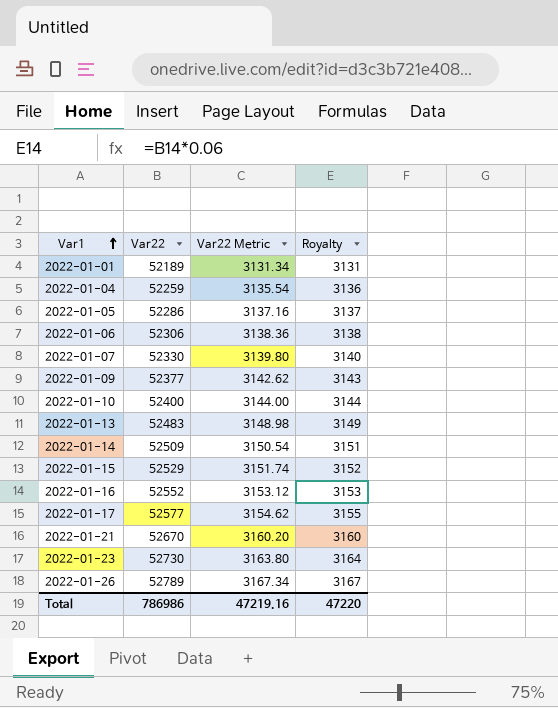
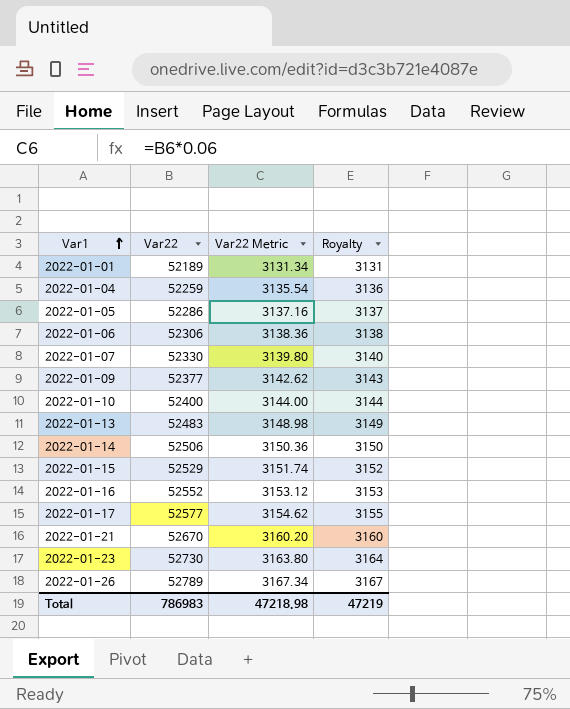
2022-01-14 | Var22: 52509 -> 52506
2022-01-14 | Var22 Metric: 3150.54 -> 3150.36
2022-01-14 | Royalty: 3151 -> 3150
Total | Var22: 786986 -> 786983
Total | Var22 Metric: 47219.16 -> 47218.98
Total | Royalty: 47220 -> 47219

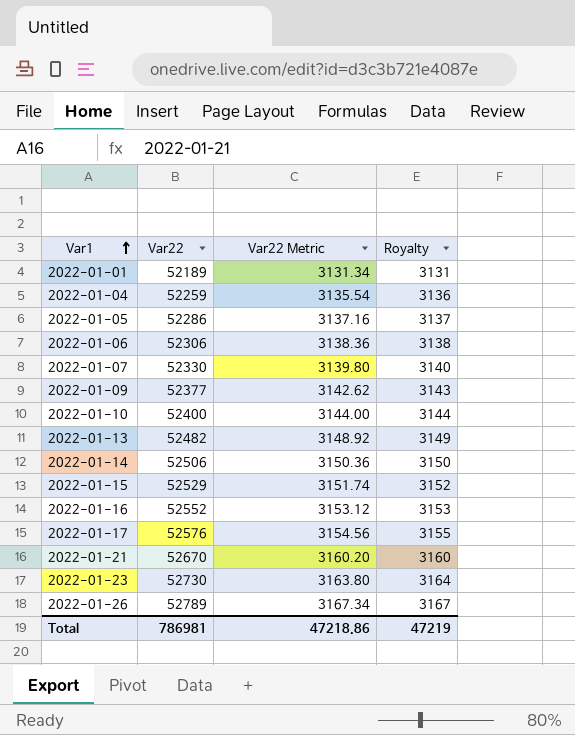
2022-01-13 | Var22: 52483 -> 52482
2022-01-13 | Var22 Metric: 3148.98 -> 3148.92
2022-01-17 | Var22: 52577 -> 52576
2022-01-17 | Var22 Metric: 3154.62 -> 3154.56
Total | Var22: 786983 -> 786981
Total | Var22 Metric: 47218.98 -> 47218.86

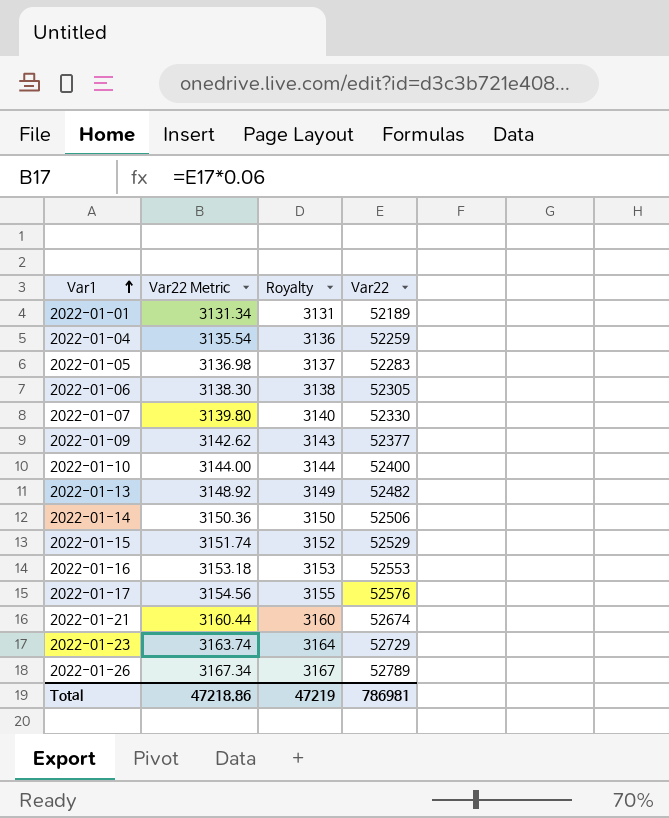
column Var22 | position: 2 -> 4
2022-01-05 | Var22 Metric: 3137.16 -> 3136.98
2022-01-05 | Var22: 52286 -> 52283
2022-01-06 | Var22 Metric: 3138.36 -> 3138.30
2022-01-06 | Var22: 52306 -> 52305
2022-01-16 | Var22 Metric: 3153.12 -> 3153.18
2022-01-16 | Var22: 52552 -> 52553
2022-01-21 | Var22 Metric: 3160.20 -> 3160.44
2022-01-21 | Var22: 52670 -> 52674
2022-01-23 | Var22 Metric: 3163.80 -> 3163.74
2022-01-23 | Var22: 52730 -> 52729

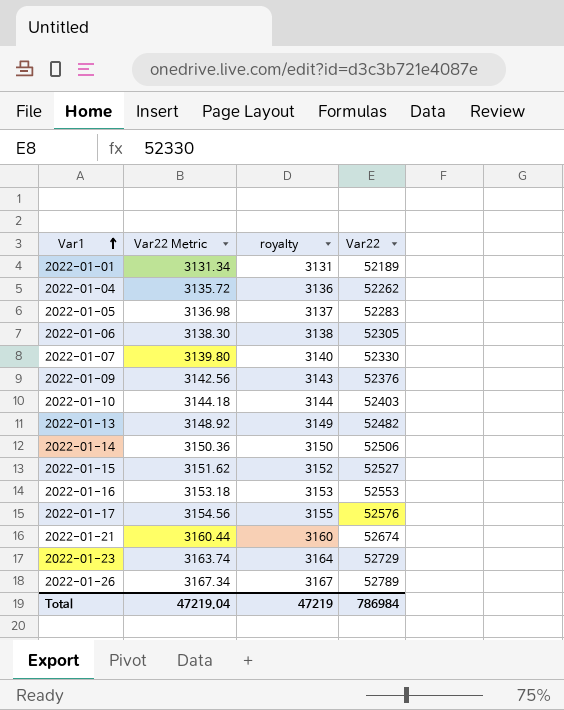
column name: Royalty -> royalty
2022-01-04 | Var22 Metric: 3135.54 -> 3135.72
2022-01-04 | Var22: 52259 -> 52262
2022-01-09 | Var22 Metric: 3142.62 -> 3142.56
2022-01-09 | Var22: 52377 -> 52376
2022-01-10 | Var22 Metric: 3144.00 -> 3144.18
2022-01-10 | Var22: 52400 -> 52403
2022-01-15 | Var22 Metric: 3151.74 -> 3151.62
2022-01-15 | Var22: 52529 -> 52527
Total | Var22 Metric: 47218.86 -> 47219.04
Total | Var22: 786981 -> 786984

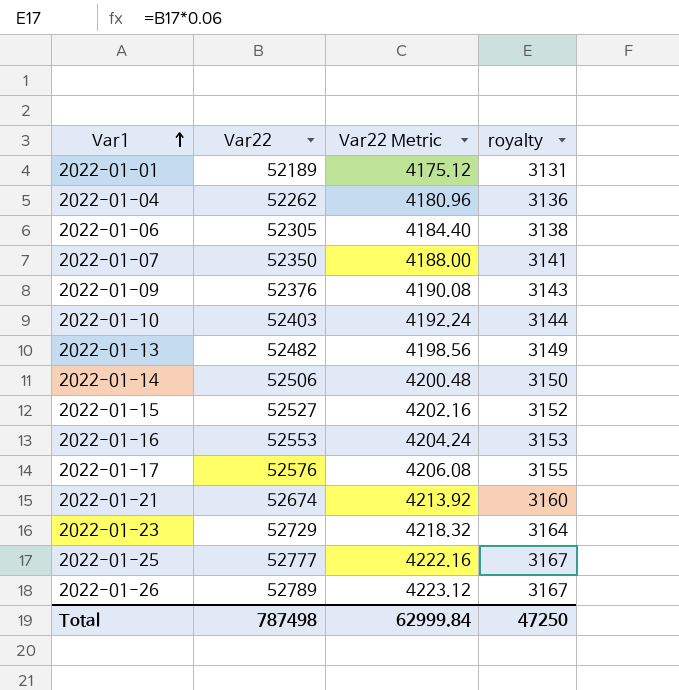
column Var22 | position: 4 -> 2
column Var22 Metric | formula: [Var22] * 0.06 -> [Var22] * 0.08
row 2022-01-05: 3136.98 | 3137 | 52283 -> none
2022-01-07 | Var22: 52330 -> 52350
2022-01-07 | royalty: 3140 -> 3141
row 2022-01-25: none -> 52777 | 4222.16 | 3167
Total | Var22: 786984 -> 787498
Total | Var22 Metric: 47219.04 -> 62999.84
Total | royalty: 47219 -> 47250

